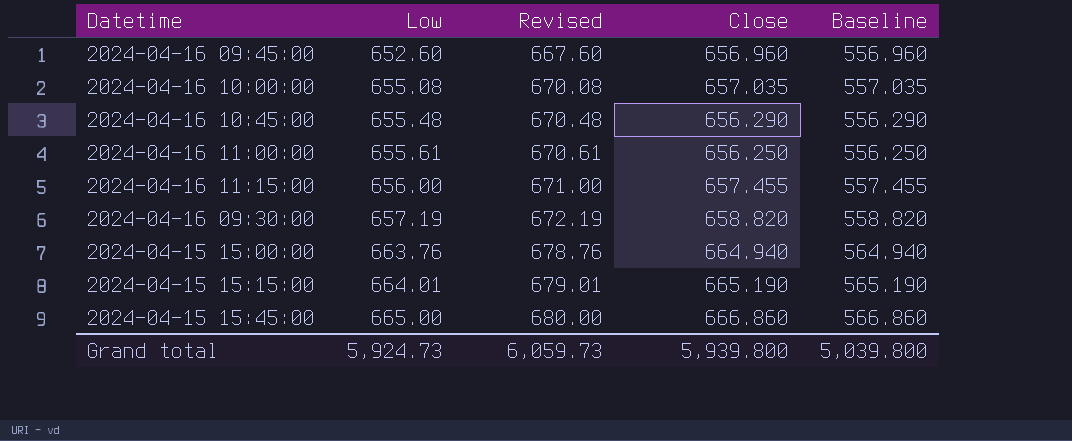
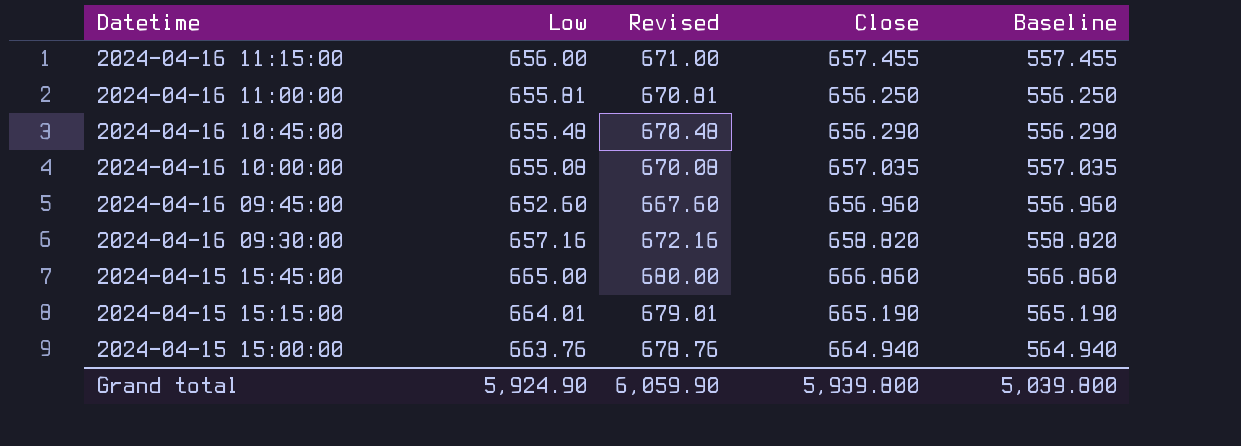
row order: Low ascending -> Datetime descending
2024-04-16 11:00:00 | Low: 655.61 -> 655.81
2024-04-16 11:00:00 | Revised: 670.61 -> 670.81
2024-04-16 09:30:00 | Low: 657.19 -> 657.16
2024-04-16 09:30:00 | Revised: 672.19 -> 672.16
Grand total | Low: 5,924.73 -> 5,924.90
Grand total | Revised: 6,059.73 -> 6,059.90

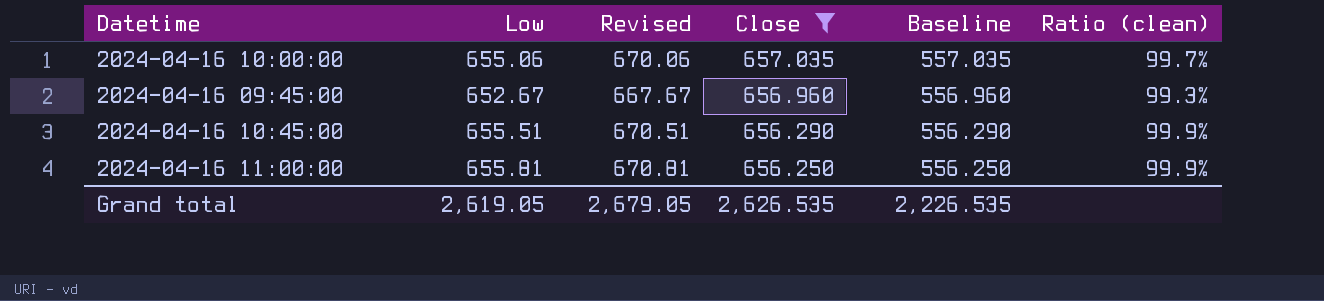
filter: none -> Close <= 657.035
row order: Datetime descending -> Close descending
column Ratio (clean) | formula: none -> [Low] / [Close]
2024-04-16 10:00:00 | Low: 655.08 -> 655.06
2024-04-16 10:00:00 | Revised: 670.08 -> 670.06
2024-04-16 09:45:00 | Low: 652.60 -> 652.67
2024-04-16 09:45:00 | Revised: 667.60 -> 667.67
2024-04-16 10:45:00 | Low: 655.48 -> 655.51
2024-04-16 10:45:00 | Revised: 670.48 -> 670.51
Grand total | Low: 5,924.90 -> 2,619.05
Grand total | Revised: 6,059.90 -> 2,679.05
Grand total | Close: 5,939.800 -> 2,626.535
Grand total | Baseline: 5,039.800 -> 2,226.535

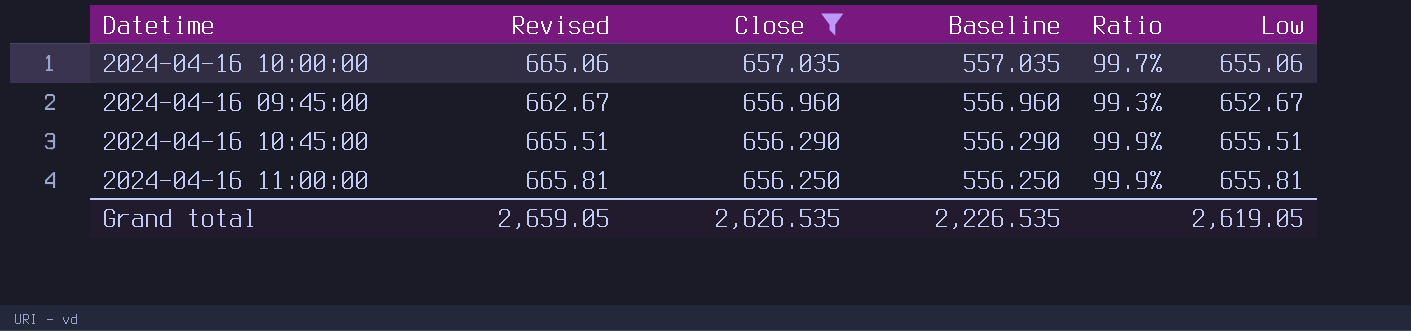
column Revised | formula: [Low] + 15 -> [Low] + 10
column name: Ratio (clean) -> Ratio
column Low | position: 2 -> 6
Grand total | Revised: 2,679.05 -> 2,659.05

